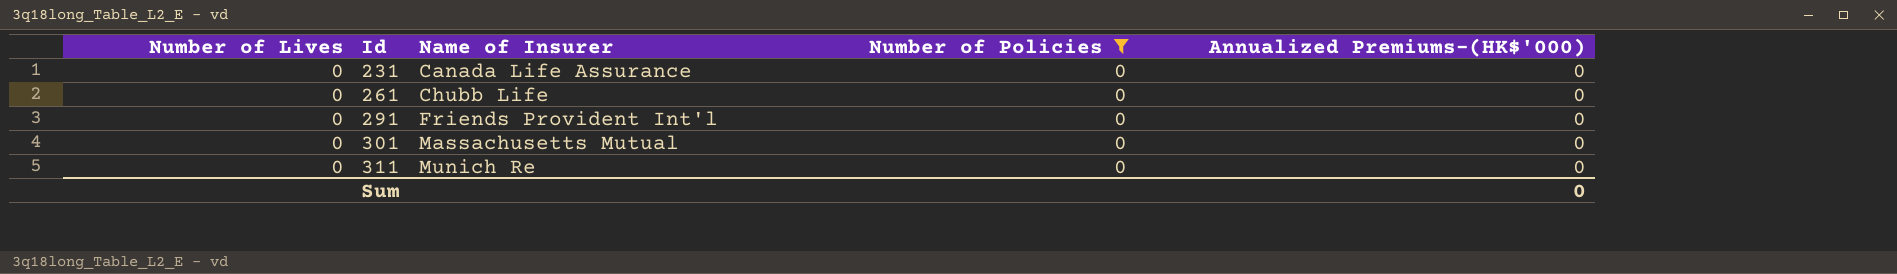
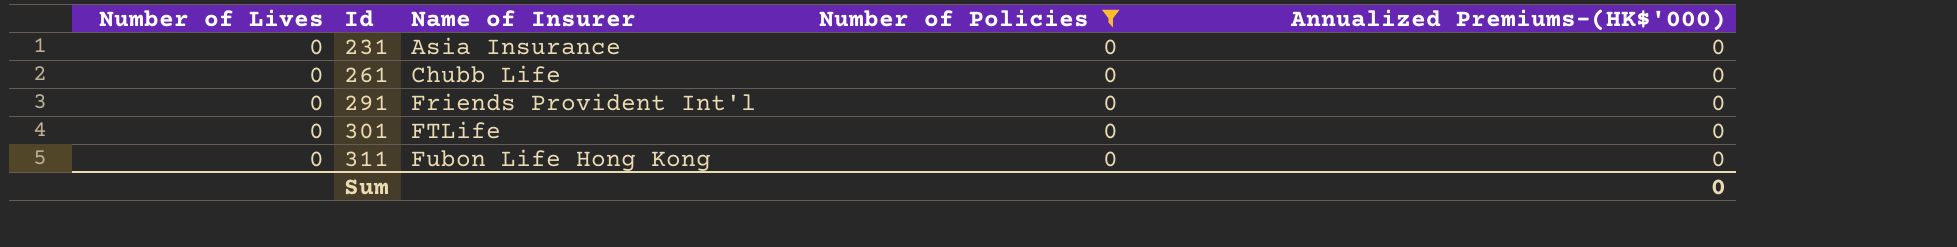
231 | Name of Insurer: Canada Life Assurance -> Asia Insurance
301 | Name of Insurer: Massachusetts Mutual -> FTLife
311 | Name of Insurer: Munich Re -> Fubon Life Hong Kong

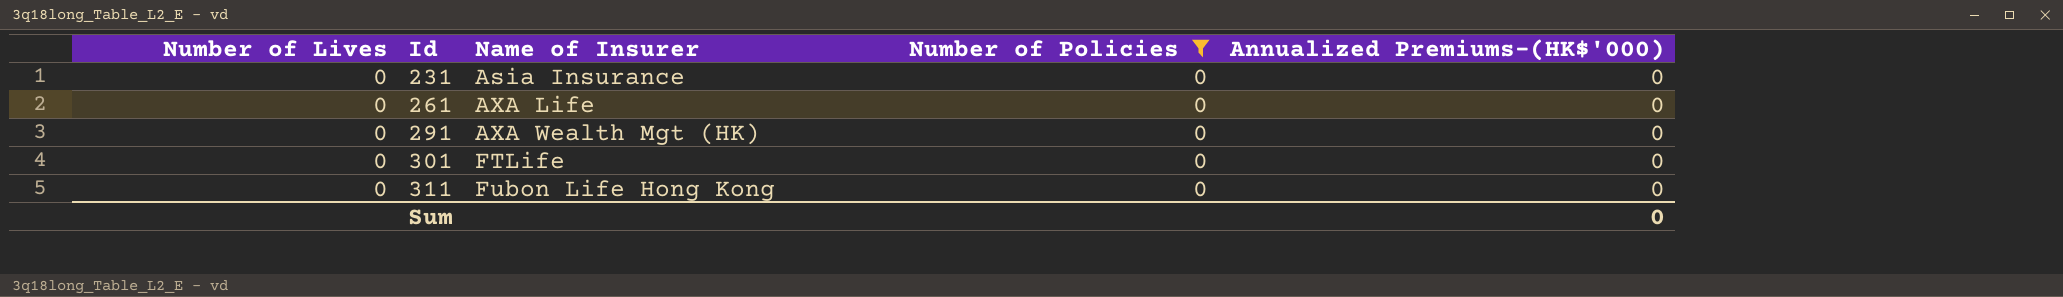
261 | Name of Insurer: Chubb Life -> AXA Life
291 | Name of Insurer: Friends Provident Int'l -> AXA Wealth Mgt (HK)

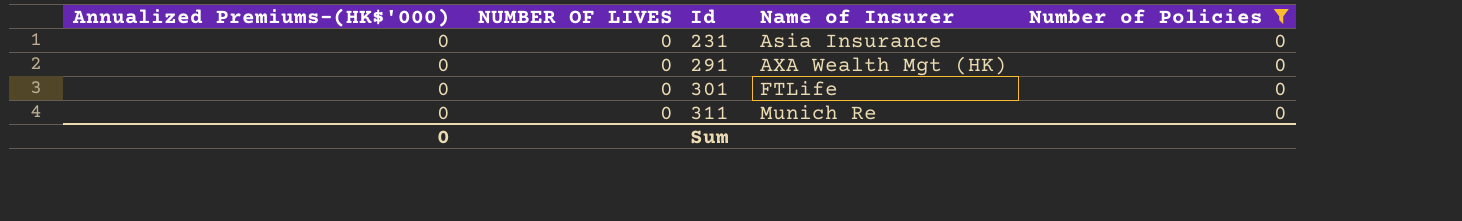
column Annualized Premiums-(HK$'000) | position: 5 -> 1
column name: Number of Lives -> NUMBER OF LIVES
row 261: 0 | AXA Life | 0 | 0 -> none
311 | Name of Insurer: Fubon Life Hong Kong -> Munich Re

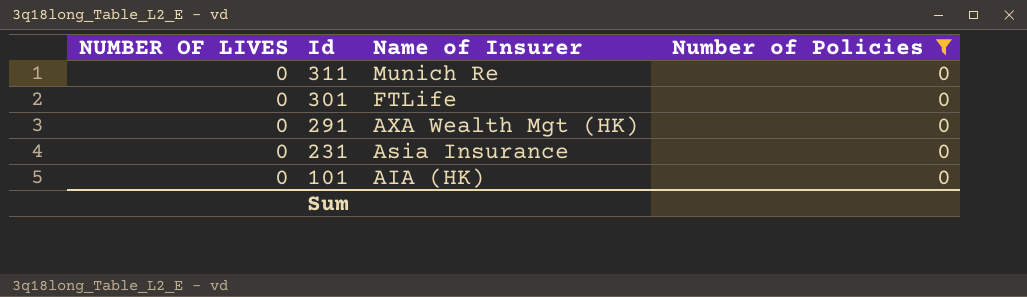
row order: Id ascending -> Id descending
column Annualized Premiums-(HK$'000) | position: 1 -> none
row 101: none -> 0 | AIA (HK) | 0

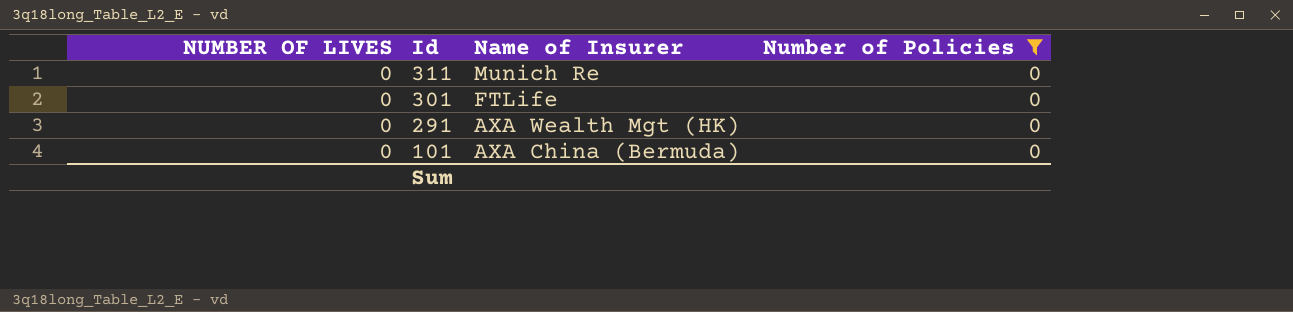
row 231: 0 | Asia Insurance | 0 -> none
101 | Name of Insurer: AIA (HK) -> AXA China (Bermuda)

